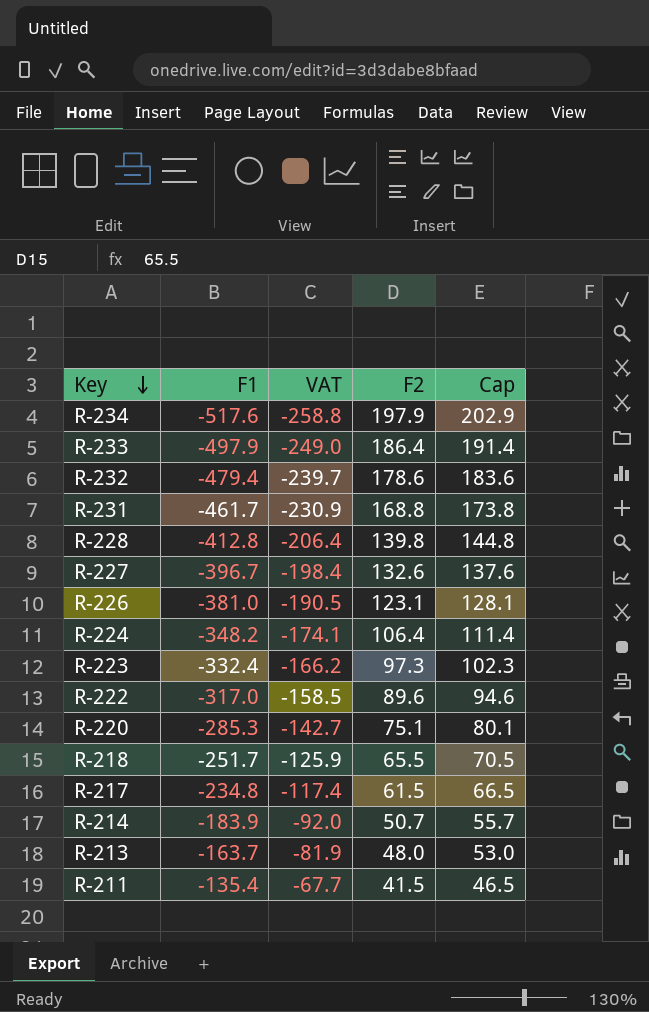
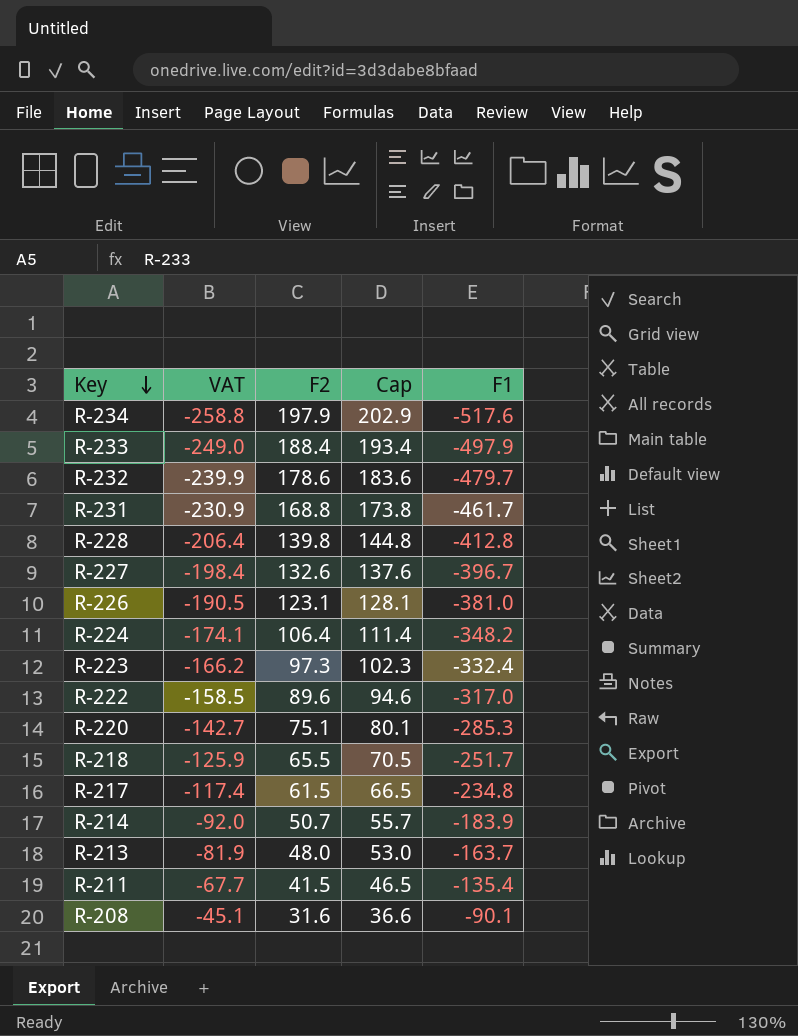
column F1 | position: 2 -> 5
R-233 | F2: 186.4 -> 188.4
R-233 | Cap: 191.4 -> 193.4
R-232 | VAT: -239.7 -> -239.9
R-232 | F1: -479.4 -> -479.7
row R-208: none -> -45.1 | 31.6 | 36.6 | -90.1

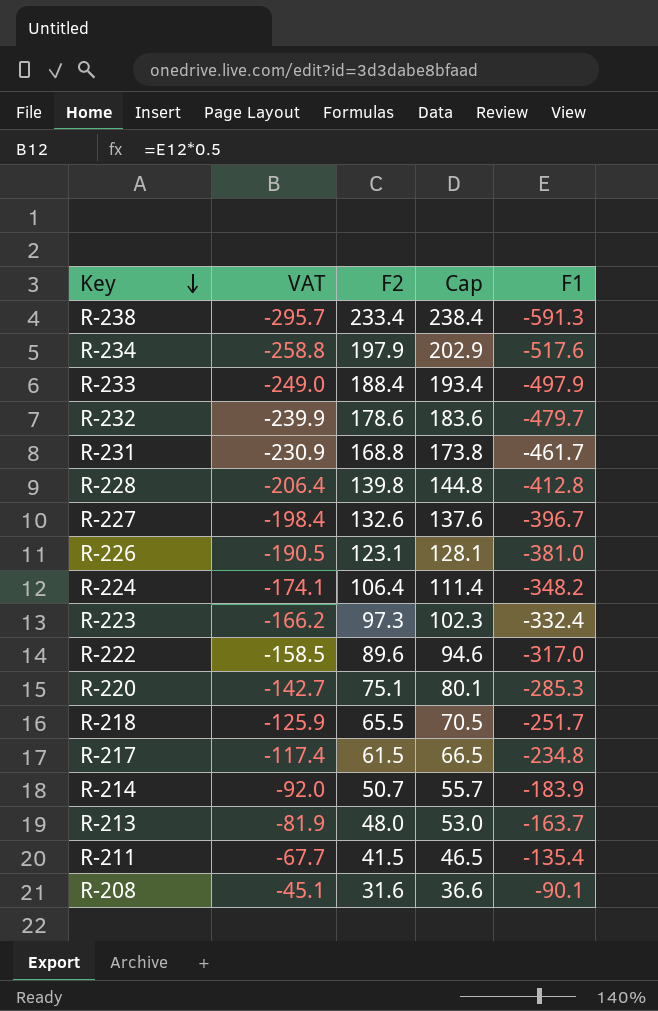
row R-238: none -> -295.7 | 233.4 | 238.4 | -591.3

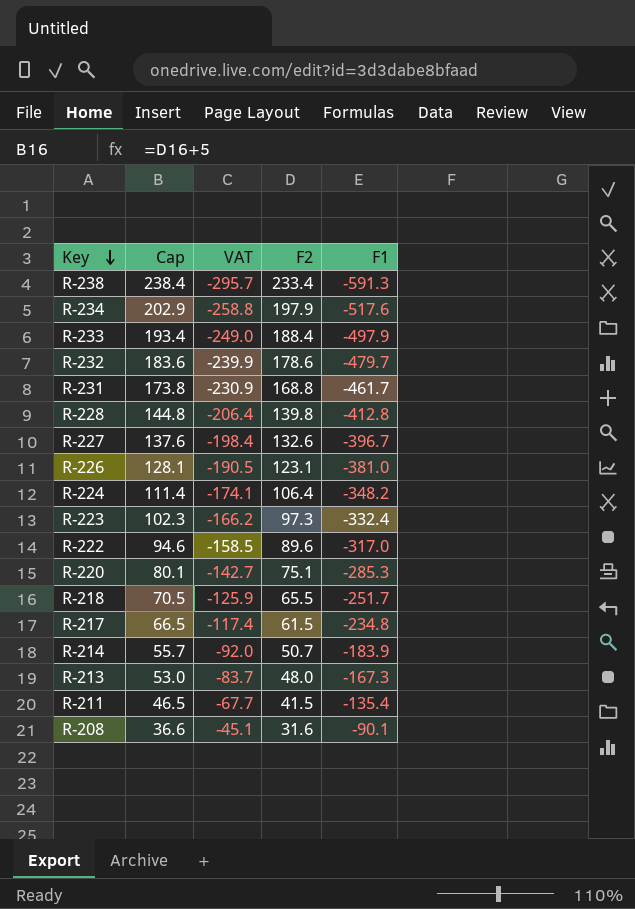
column Cap | position: 4 -> 2
R-213 | VAT: -81.9 -> -83.7
R-213 | F1: -163.7 -> -167.3

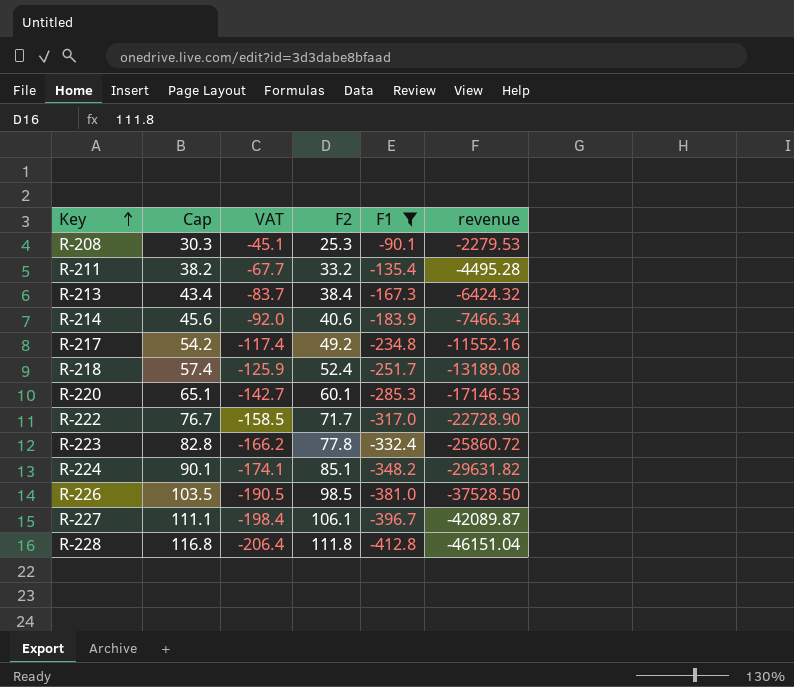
filter: none -> F1 >= -412.8
row order: Key descending -> Key ascending
column revenue | formula: none -> [F2] * [F1]
R-208 | Cap: 36.6 -> 30.3
R-208 | F2: 31.6 -> 25.3
R-211 | Cap: 46.5 -> 38.2
R-211 | F2: 41.5 -> 33.2
R-213 | Cap: 53.0 -> 43.4
R-213 | F2: 48.0 -> 38.4
R-214 | Cap: 55.7 -> 45.6
R-214 | F2: 50.7 -> 40.6
R-217 | Cap: 66.5 -> 54.2
R-217 | F2: 61.5 -> 49.2
R-218 | Cap: 70.5 -> 57.4
R-218 | F2: 65.5 -> 52.4
R-220 | Cap: 80.1 -> 65.1
R-220 | F2: 75.1 -> 60.1
R-222 | Cap: 94.6 -> 76.7
R-222 | F2: 89.6 -> 71.7
R-223 | Cap: 102.3 -> 82.8
R-223 | F2: 97.3 -> 77.8
R-224 | Cap: 111.4 -> 90.1
R-224 | F2: 106.4 -> 85.1
R-226 | Cap: 128.1 -> 103.5
R-226 | F2: 123.1 -> 98.5
R-227 | Cap: 137.6 -> 111.1
R-227 | F2: 132.6 -> 106.1
R-228 | Cap: 144.8 -> 116.8
R-228 | F2: 139.8 -> 111.8

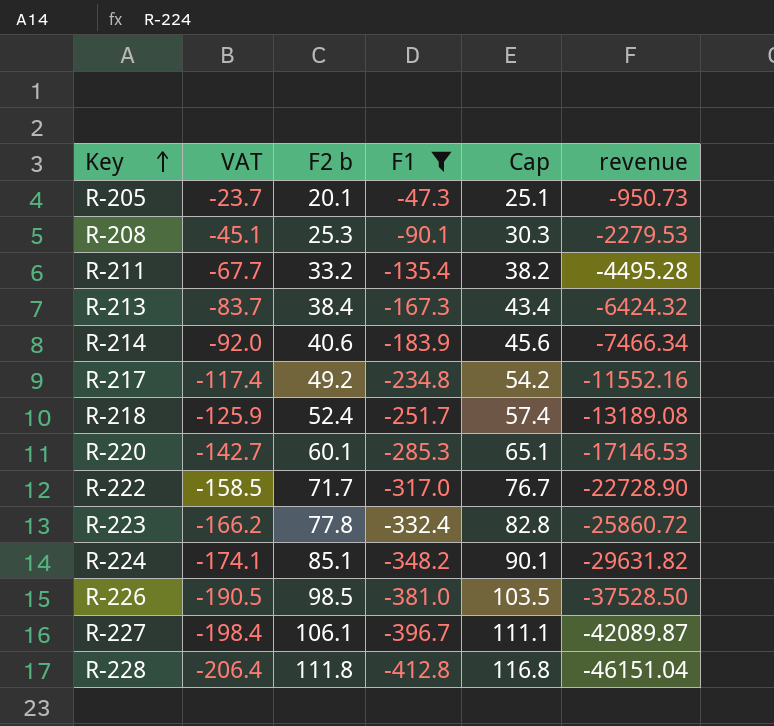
column name: F2 -> F2 b
column Cap | position: 2 -> 5
row R-205: none -> -23.7 | 20.1 | -47.3 | 25.1 | -950.73

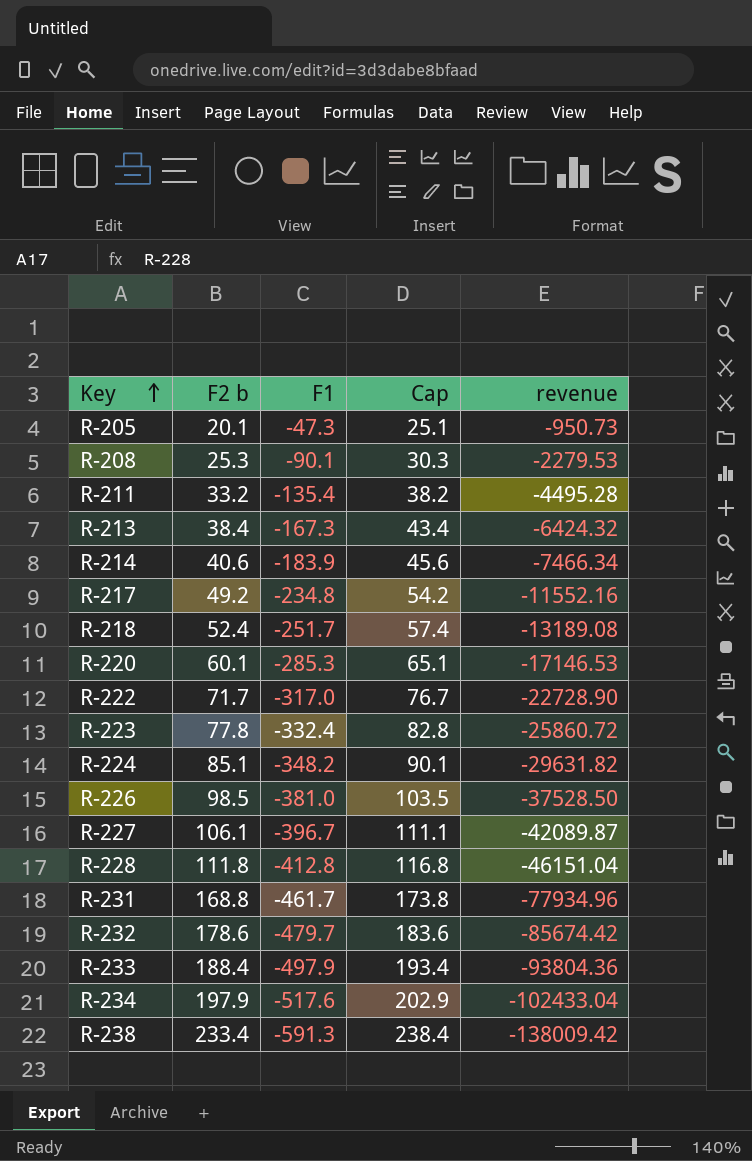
filter: F1 >= -412.8 -> none
column VAT | formula: [F1] * 0.5 -> none

